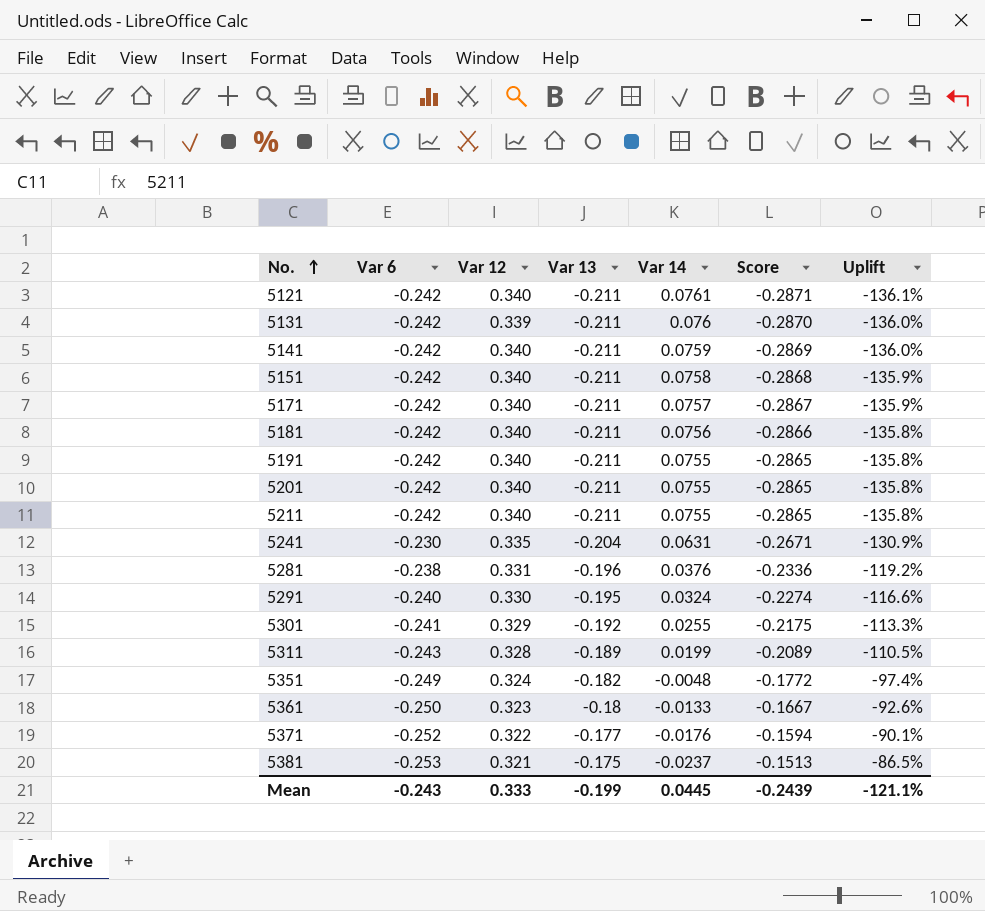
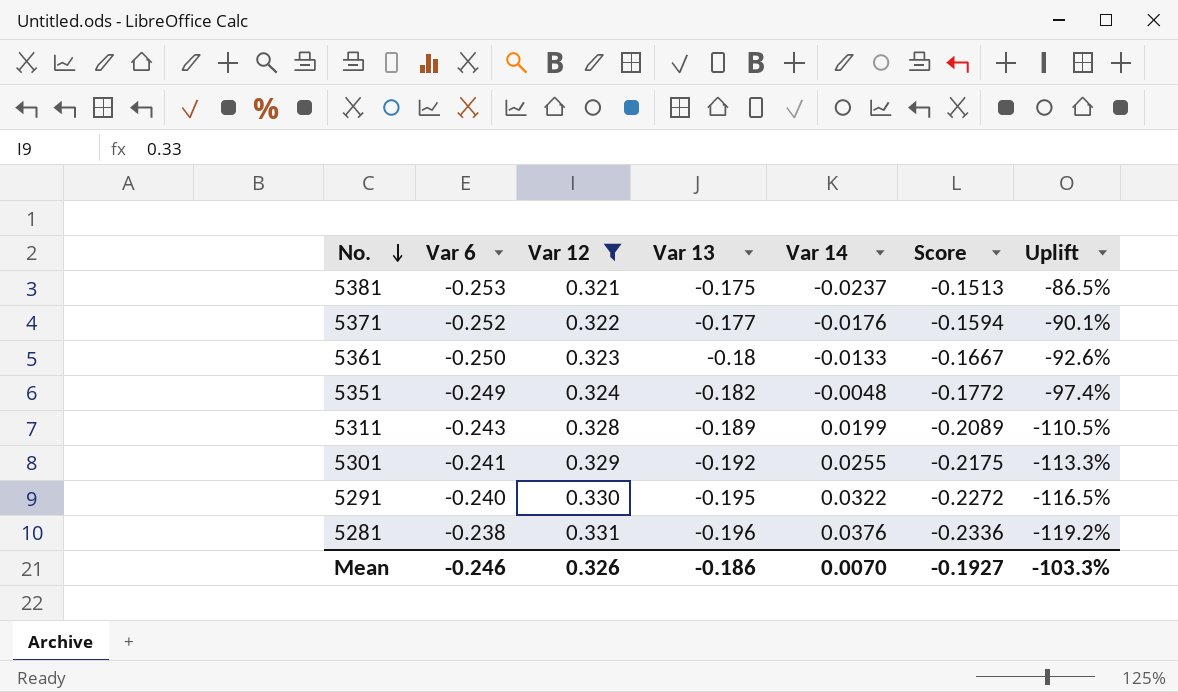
filter: none -> Var 12 <= 0.331
row order: No. ascending -> No. descending
5291 | Var 14: 0.0324 -> 0.0322
5291 | Score: -0.2274 -> -0.2272
5291 | Uplift: -116.6% -> -116.5%
Mean | Var 6: -0.243 -> -0.246
Mean | Var 12: 0.333 -> 0.326
Mean | Var 13: -0.199 -> -0.186
Mean | Var 14: 0.0445 -> 0.0070
Mean | Score: -0.2439 -> -0.1927
Mean | Uplift: -121.1% -> -103.3%

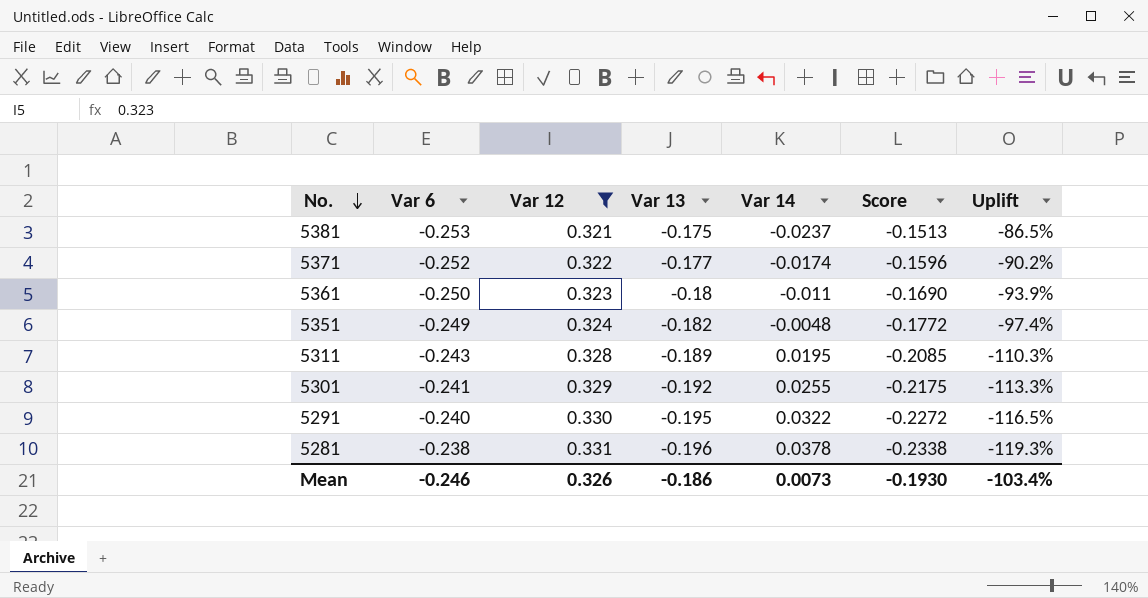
5371 | Var 14: -0.0176 -> -0.0174
5371 | Score: -0.1594 -> -0.1596
5371 | Uplift: -90.1% -> -90.2%
5361 | Var 14: -0.0133 -> -0.011
5361 | Score: -0.1667 -> -0.1690
5361 | Uplift: -92.6% -> -93.9%
5311 | Var 14: 0.0199 -> 0.0195
5311 | Score: -0.2089 -> -0.2085
5311 | Uplift: -110.5% -> -110.3%
5281 | Var 14: 0.0376 -> 0.0378
5281 | Score: -0.2336 -> -0.2338
5281 | Uplift: -119.2% -> -119.3%
Mean | Var 14: 0.0070 -> 0.0073
Mean | Score: -0.1927 -> -0.1930
Mean | Uplift: -103.3% -> -103.4%

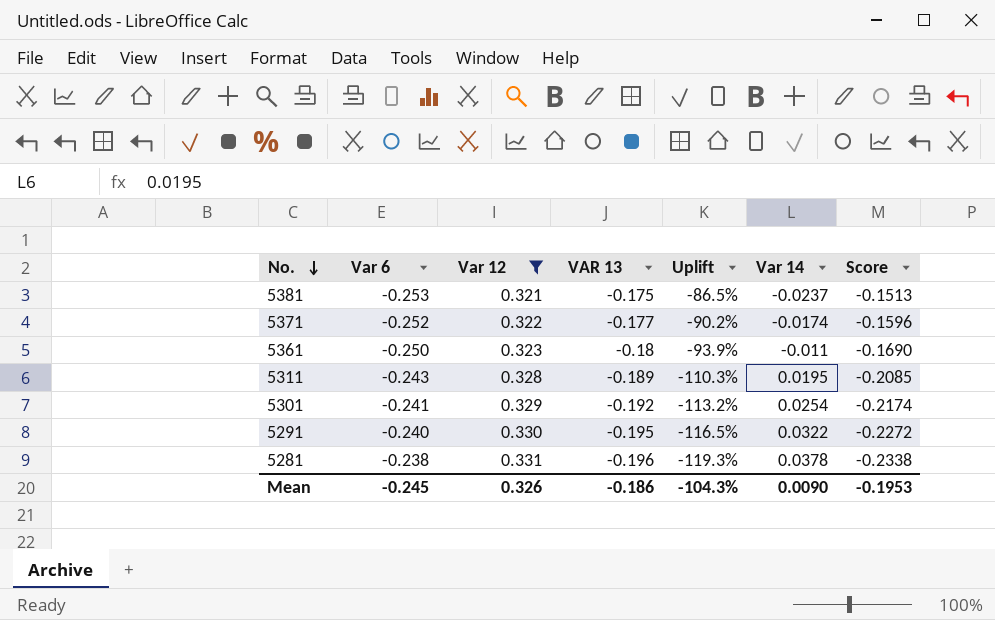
column name: Var 13 -> VAR 13
column Uplift | position: 7 -> 5
row 5351: -0.249 | 0.324 | -0.182 | -0.0048 | -0.1772 | -97.4% -> none
5301 | Uplift: -113.3% -> -113.2%
5301 | Var 14: 0.0255 -> 0.0254
5301 | Score: -0.2175 -> -0.2174
Mean | Var 6: -0.246 -> -0.245
Mean | Uplift: -103.4% -> -104.3%
Mean | Var 14: 0.0073 -> 0.0090
Mean | Score: -0.1930 -> -0.1953

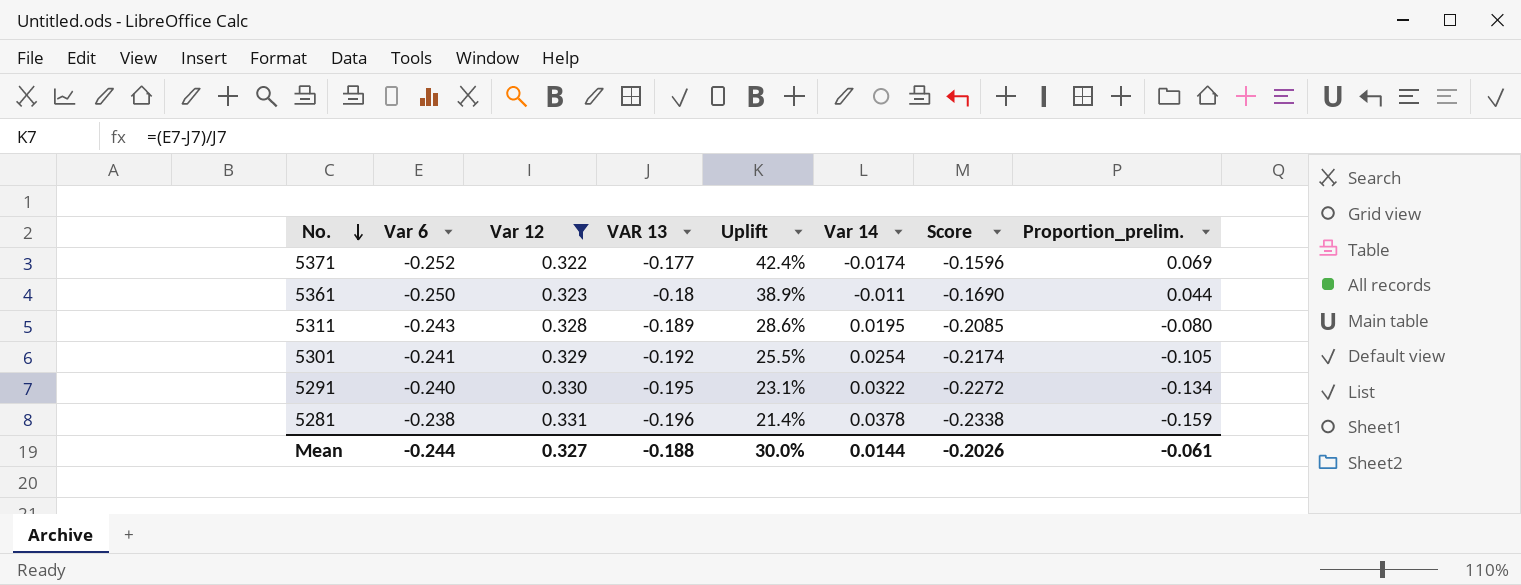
column Uplift | formula: ([Var 14] - [VAR 13]) / [VAR 13] -> ([Var 6] - [VAR 13]) / [VAR 13]
column Proportion_prelim. | formula: none -> [Var 14] / [Var 6]
row 5381: -0.253 | 0.321 | -0.175 | -86.5% | -0.0237 | -0.1513 -> none
Mean | Var 6: -0.245 -> -0.244
Mean | Var 12: 0.326 -> 0.327
Mean | VAR 13: -0.186 -> -0.188
Mean | Uplift: -104.3% -> 30.0%
Mean | Var 14: 0.0090 -> 0.0144
Mean | Score: -0.1953 -> -0.2026

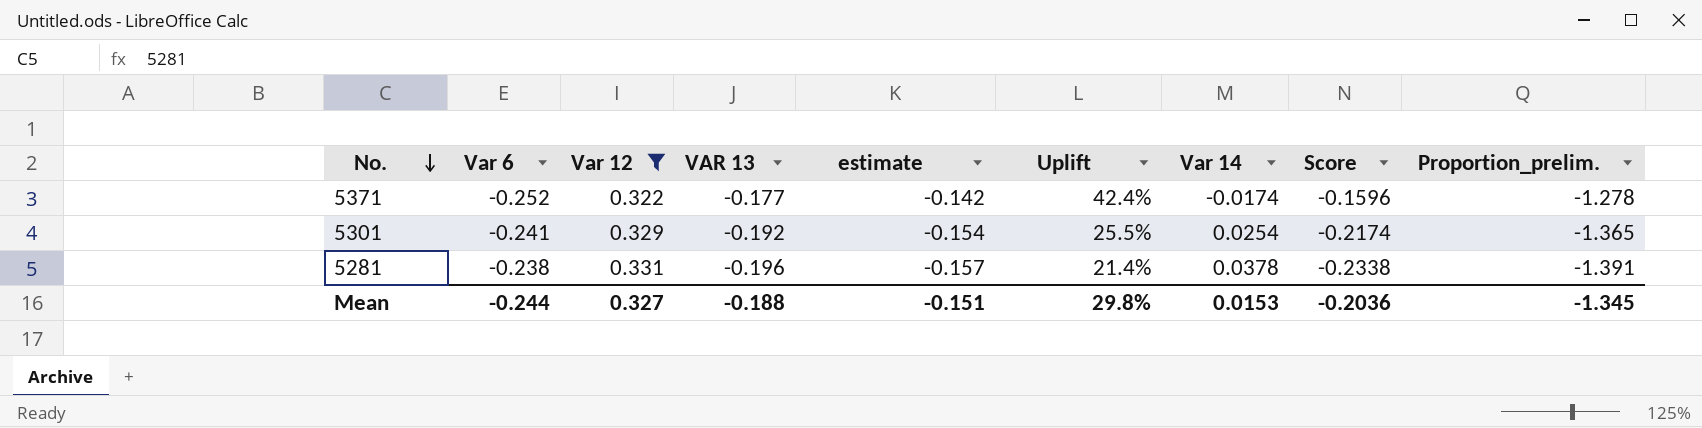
column estimate | formula: none -> [VAR 13] * 0.8
column Proportion_prelim. | formula: [Var 14] / [Var 6] -> [Var 12] / [Var 6]
row 5361: -0.250 | 0.323 | -0.18 | 38.9% | -0.011 | -0.1690 | 0.044 -> none
row 5311: -0.243 | 0.328 | -0.189 | 28.6% | 0.0195 | -0.2085 | -0.080 -> none
row 5291: -0.240 | 0.330 | -0.195 | 23.1% | 0.0322 | -0.2272 | -0.134 -> none
Mean | Uplift: 30.0% -> 29.8%
Mean | Var 14: 0.0144 -> 0.0153
Mean | Score: -0.2026 -> -0.2036
Mean | Proportion_prelim.: -0.061 -> -1.345

